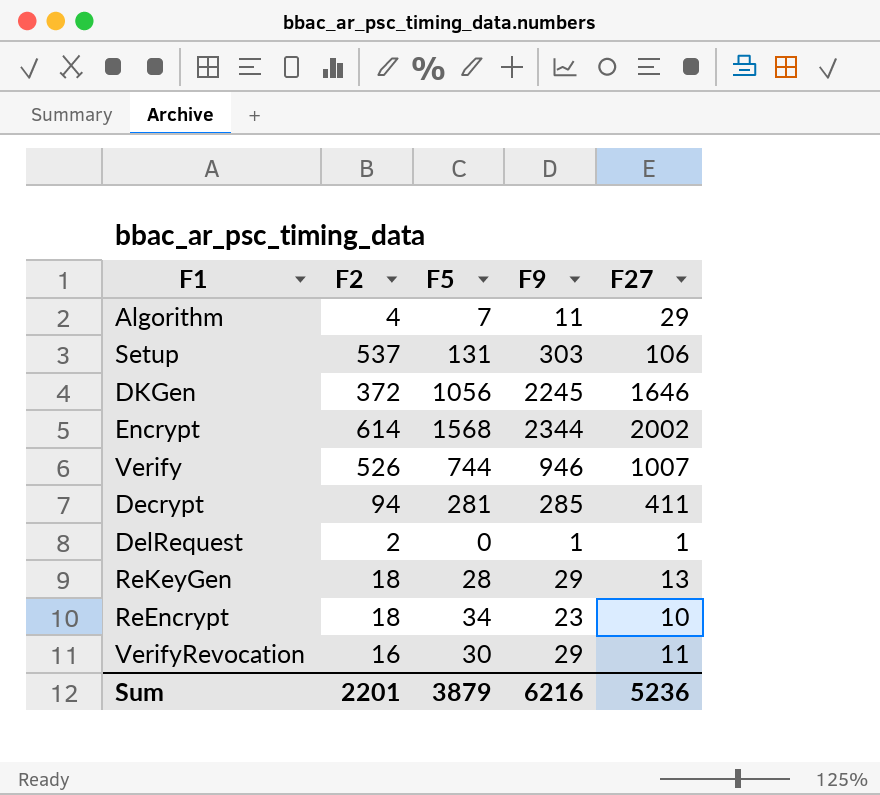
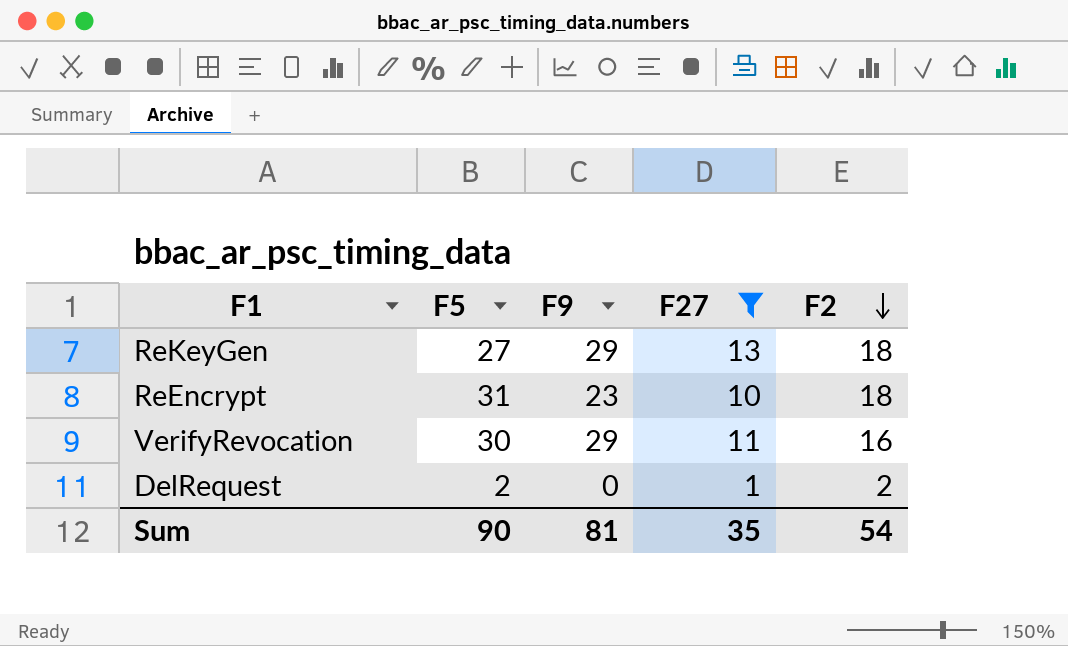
filter: none -> F27 <= 13
row order: none -> F2 descending
column F2 | position: 2 -> 5
ReKeyGen | F5: 28 -> 27
ReEncrypt | F5: 34 -> 31
DelRequest | F5: 0 -> 2
DelRequest | F9: 1 -> 0
Sum | F5: 3879 -> 90
Sum | F9: 6216 -> 81
Sum | F27: 5236 -> 35
Sum | F2: 2201 -> 54

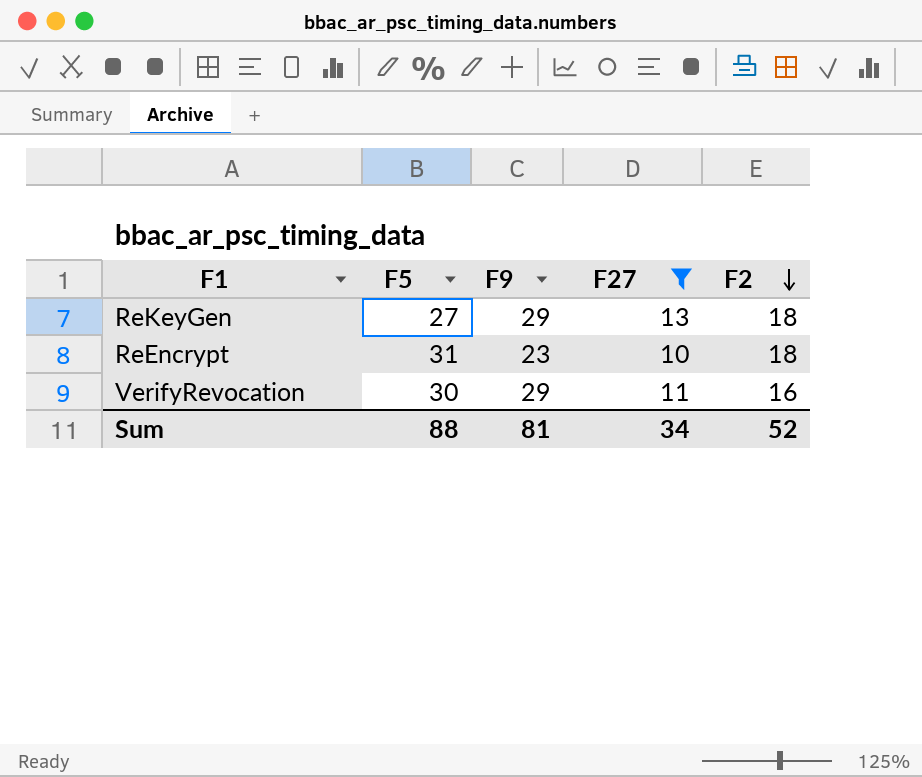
row DelRequest: 2 | 0 | 1 | 2 -> none
Sum | F5: 90 -> 88
Sum | F27: 35 -> 34
Sum | F2: 54 -> 52

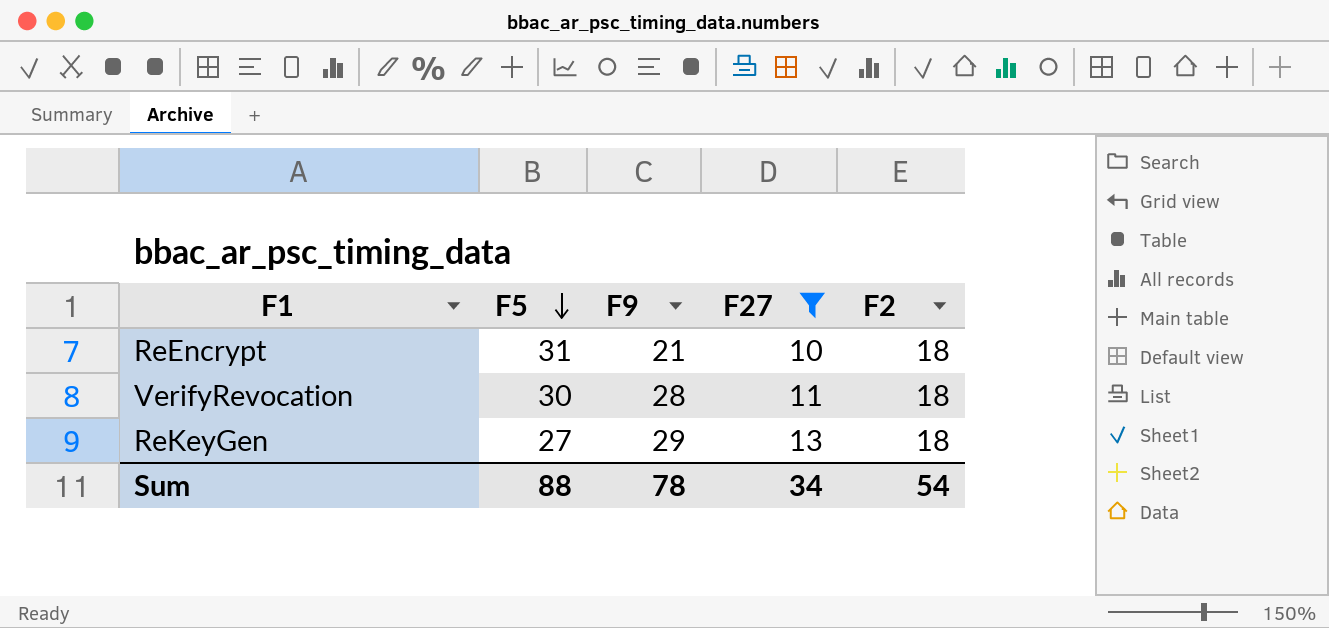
row order: F2 descending -> F5 descending
ReEncrypt | F9: 23 -> 21
VerifyRevocation | F9: 29 -> 28
VerifyRevocation | F2: 16 -> 18
Sum | F9: 81 -> 78
Sum | F2: 52 -> 54

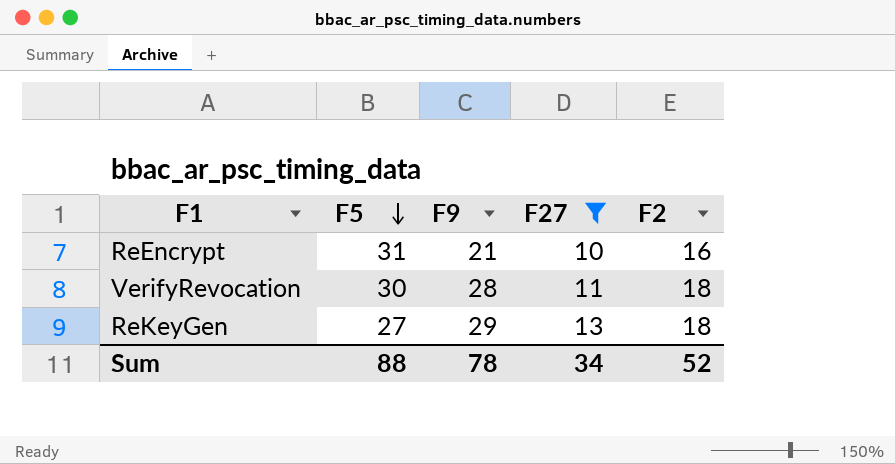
ReEncrypt | F2: 18 -> 16
Sum | F2: 54 -> 52

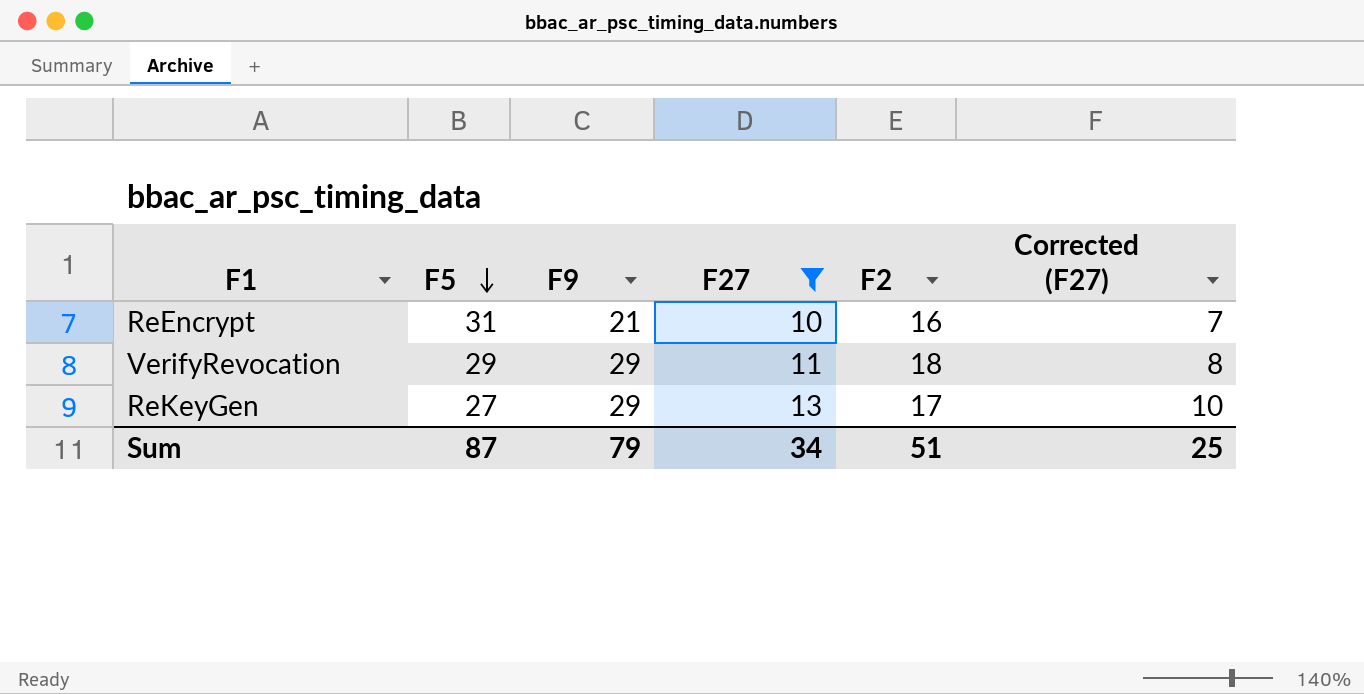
column Corrected (F27) | formula: none -> [F27] - 3
VerifyRevocation | F5: 30 -> 29
VerifyRevocation | F9: 28 -> 29
ReKeyGen | F2: 18 -> 17
Sum | F5: 88 -> 87
Sum | F9: 78 -> 79
Sum | F2: 52 -> 51

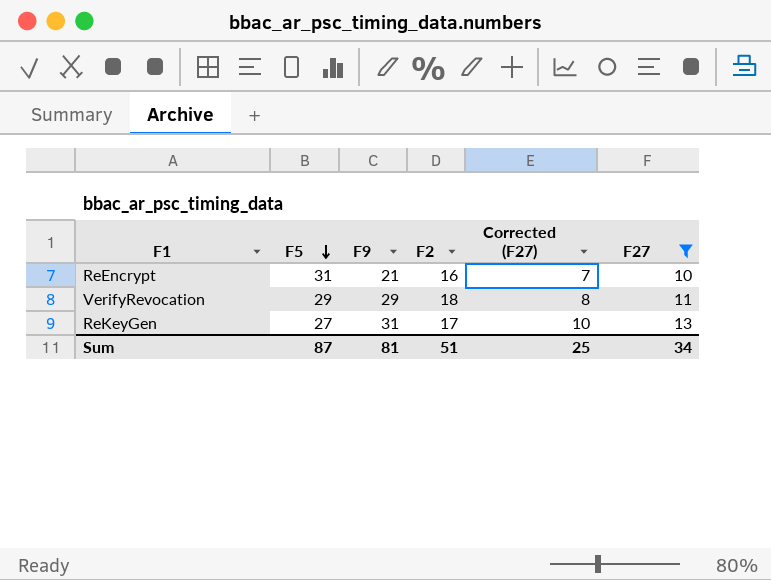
column F27 | position: 4 -> 6
ReKeyGen | F9: 29 -> 31
Sum | F9: 79 -> 81

